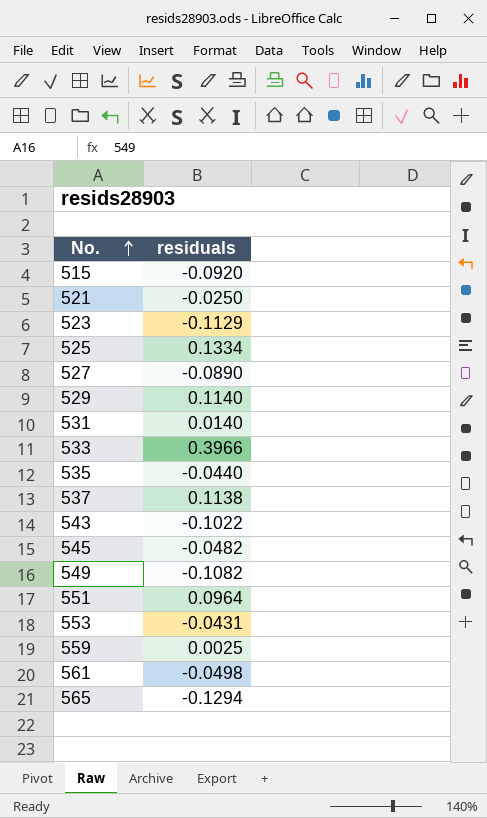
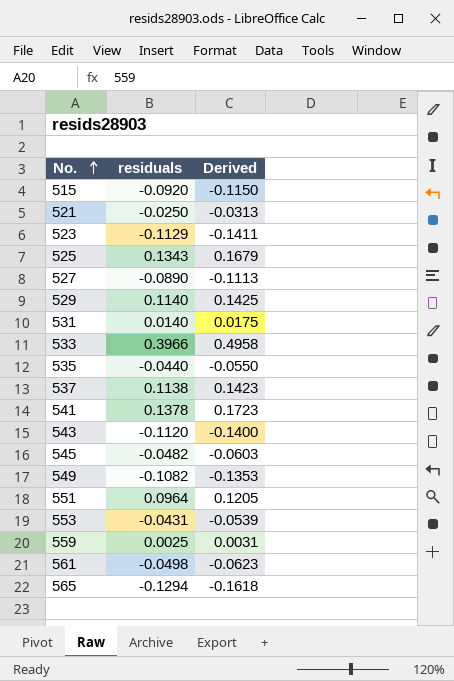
column Derived | formula: none -> [residuals] * 1.25
525 | residuals: 0.1334 -> 0.1343
row 541: none -> 0.1378 | 0.1723
543 | residuals: -0.1022 -> -0.1120

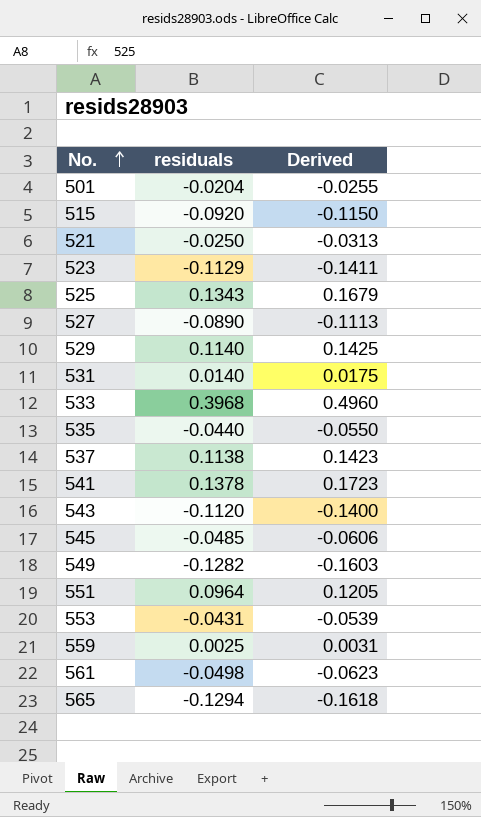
row 501: none -> -0.0204 | -0.0255
533 | residuals: 0.3966 -> 0.3968
533 | Derived: 0.4958 -> 0.4960
545 | residuals: -0.0482 -> -0.0485
545 | Derived: -0.0603 -> -0.0606
549 | residuals: -0.1082 -> -0.1282
549 | Derived: -0.1353 -> -0.1603

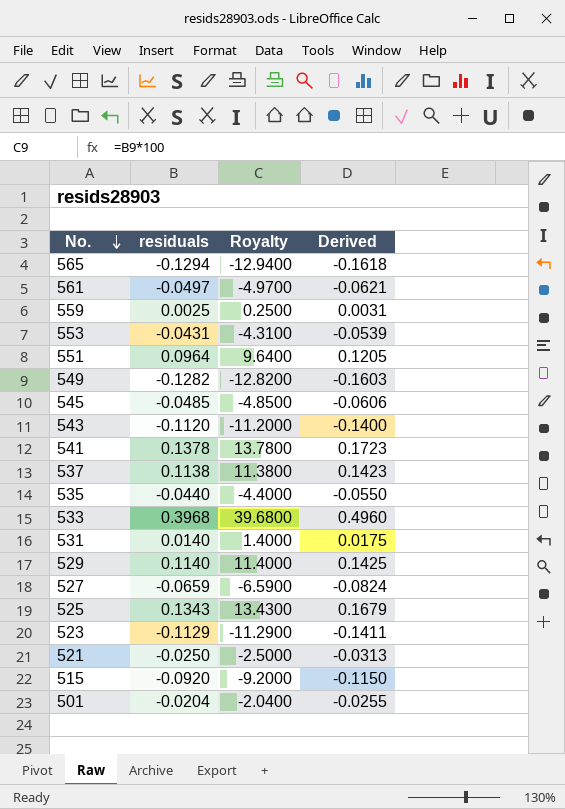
row order: No. ascending -> No. descending
column Royalty | formula: none -> [residuals] * 100
561 | residuals: -0.0498 -> -0.0497
561 | Derived: -0.0623 -> -0.0621
527 | residuals: -0.0890 -> -0.0659
527 | Derived: -0.1113 -> -0.0824

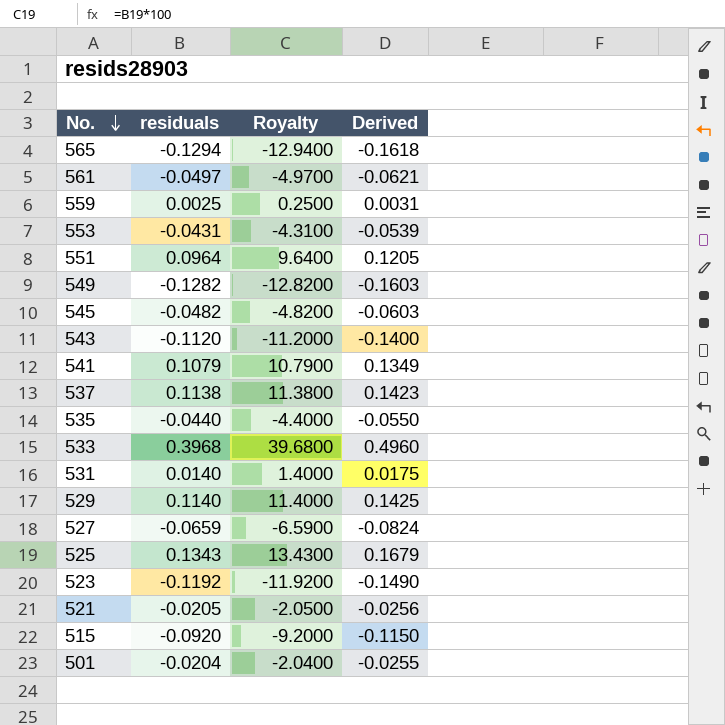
545 | residuals: -0.0485 -> -0.0482
545 | Royalty: -4.8500 -> -4.8200
545 | Derived: -0.0606 -> -0.0603
541 | residuals: 0.1378 -> 0.1079
541 | Royalty: 13.7800 -> 10.7900
541 | Derived: 0.1723 -> 0.1349
523 | residuals: -0.1129 -> -0.1192
523 | Royalty: -11.2900 -> -11.9200
523 | Derived: -0.1411 -> -0.1490
521 | residuals: -0.0250 -> -0.0205
521 | Royalty: -2.5000 -> -2.0500
521 | Derived: -0.0313 -> -0.0256

